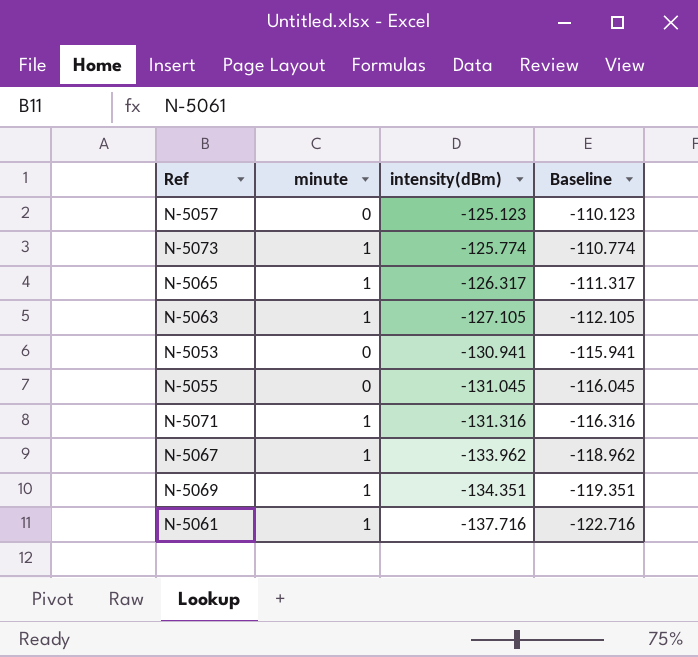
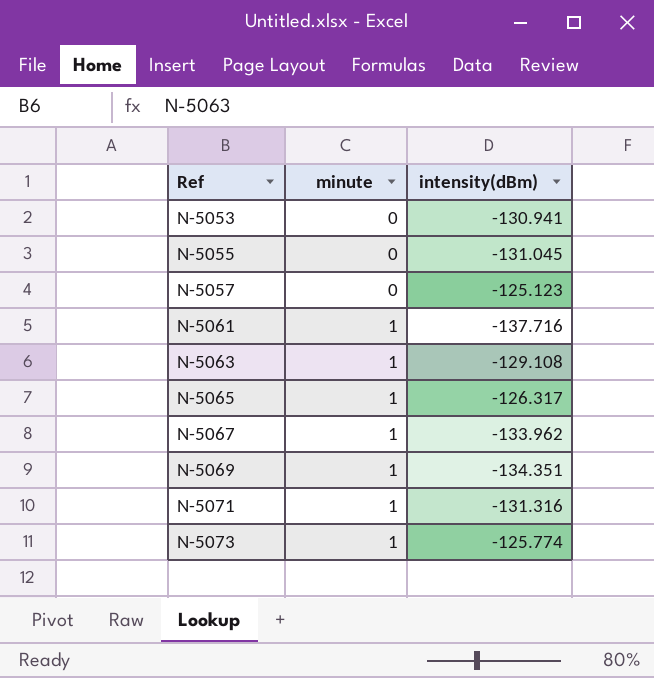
row order: intensity(dBm) descending -> Ref ascending
column Baseline | formula: [intensity(dBm)] + 15 -> none
N-5063 | intensity(dBm): -127.105 -> -129.108

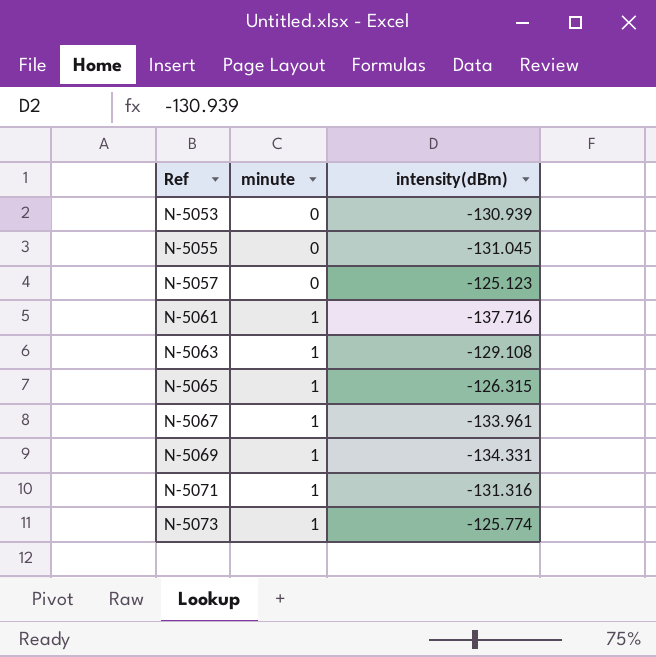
N-5053 | intensity(dBm): -130.941 -> -130.939
N-5065 | intensity(dBm): -126.317 -> -126.315
N-5067 | intensity(dBm): -133.962 -> -133.961
N-5069 | intensity(dBm): -134.351 -> -134.331

